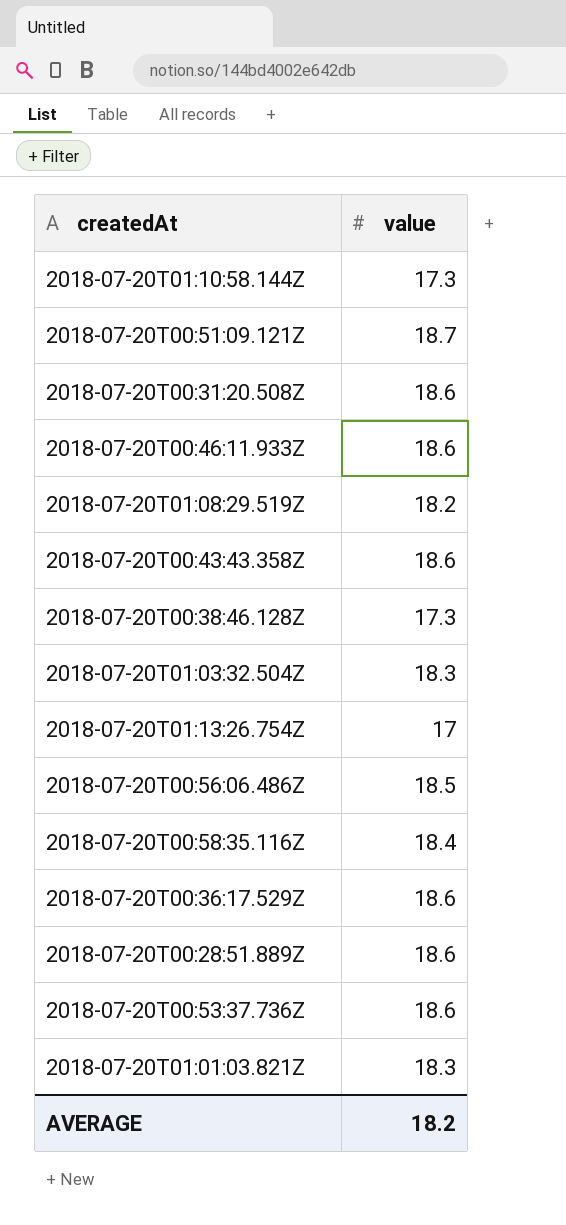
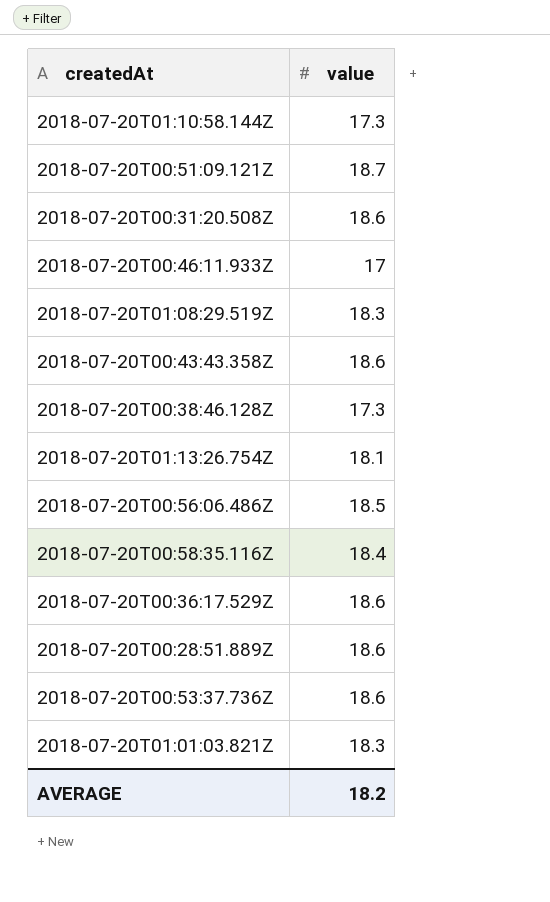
row 2018-07-20T01:03:32.504Z: 18.3 -> none
2018-07-20T00:46:11.933Z | value: 18.6 -> 17
2018-07-20T01:08:29.519Z | value: 18.2 -> 18.3
2018-07-20T01:13:26.754Z | value: 17 -> 18.1

